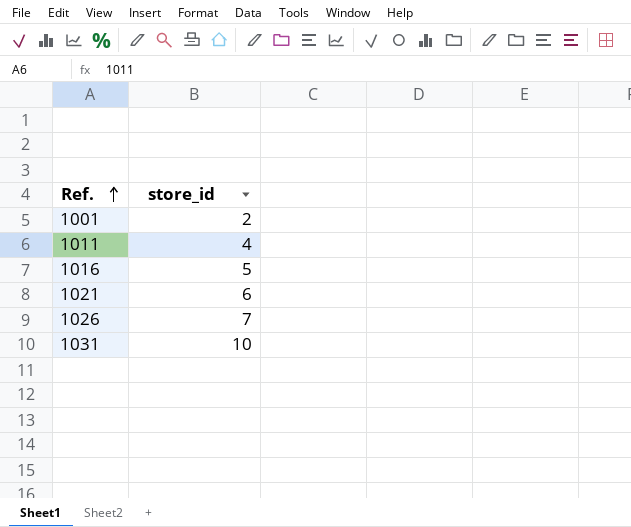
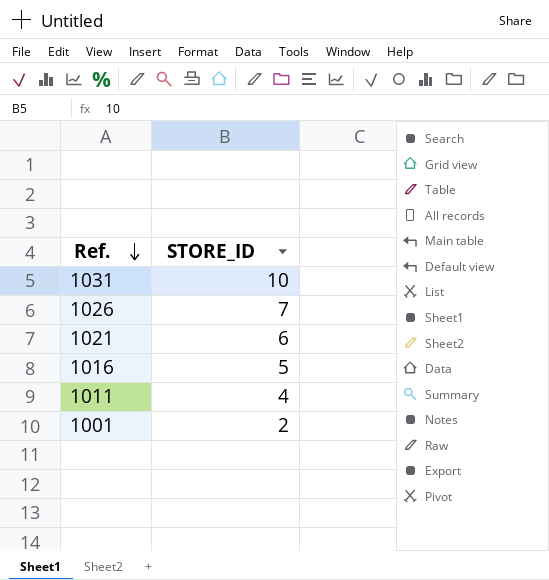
row order: Ref. ascending -> Ref. descending
column name: store_id -> STORE_ID

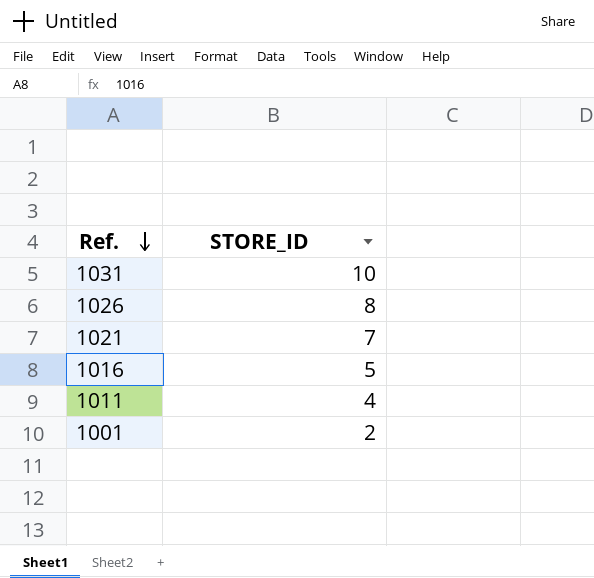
1026 | STORE_ID: 7 -> 8
1021 | STORE_ID: 6 -> 7

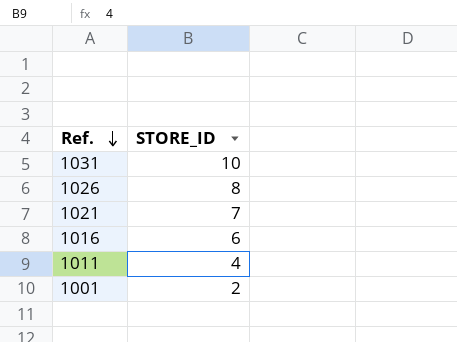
1016 | STORE_ID: 5 -> 6

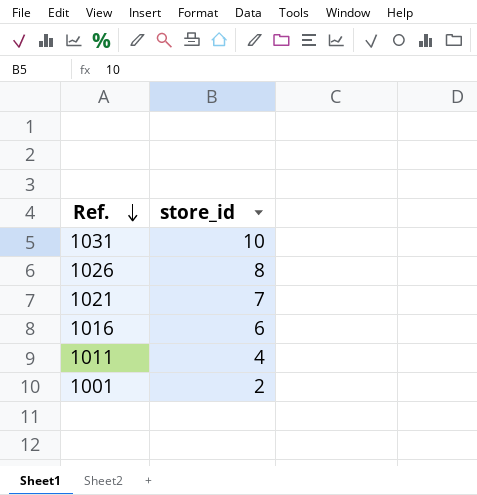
column name: STORE_ID -> store_id

